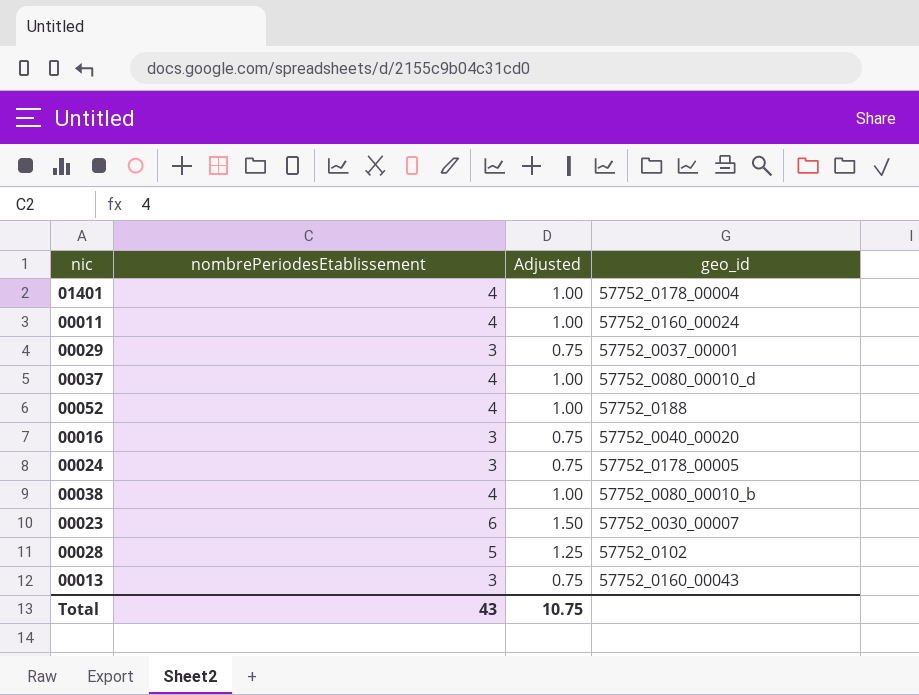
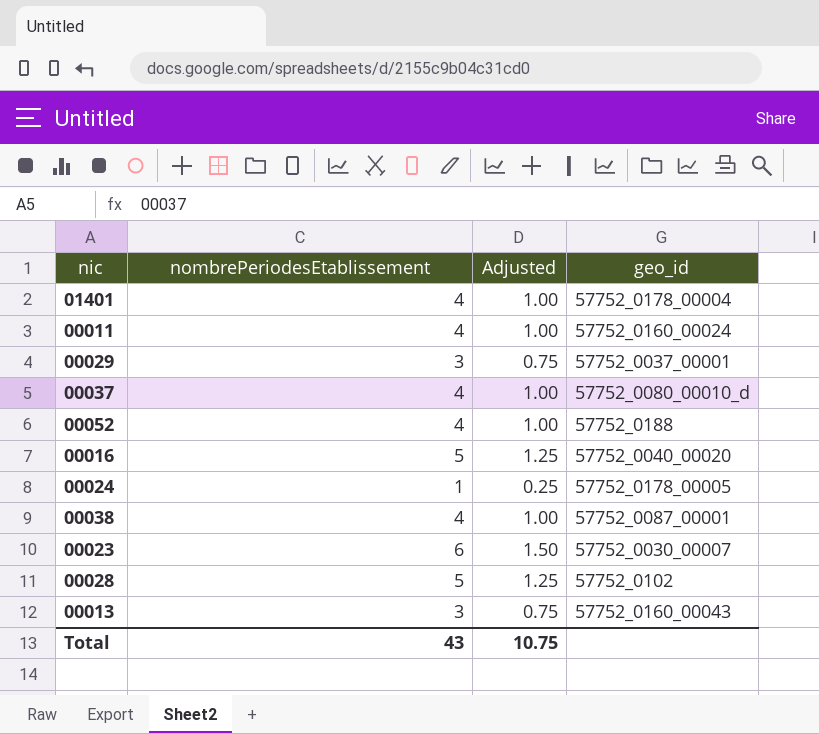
00016 | nombrePeriodesEtablissement: 3 -> 5
00016 | Adjusted: 0.75 -> 1.25
00024 | nombrePeriodesEtablissement: 3 -> 1
00024 | Adjusted: 0.75 -> 0.25
00038 | geo_id: 57752_0080_00010_b -> 57752_0087_00001

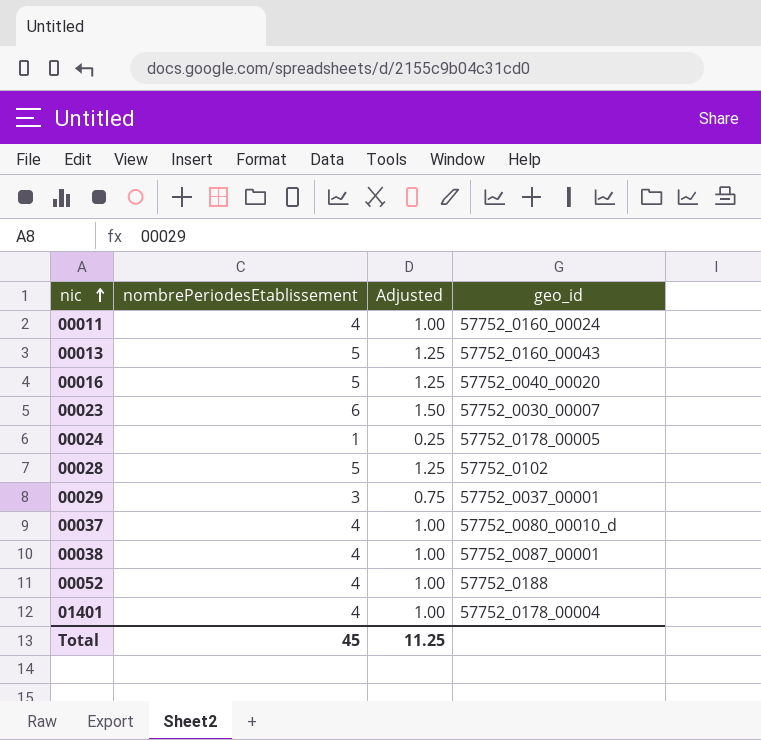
row order: none -> nic ascending
00013 | nombrePeriodesEtablissement: 3 -> 5
00013 | Adjusted: 0.75 -> 1.25
Total | nombrePeriodesEtablissement: 43 -> 45
Total | Adjusted: 10.75 -> 11.25

